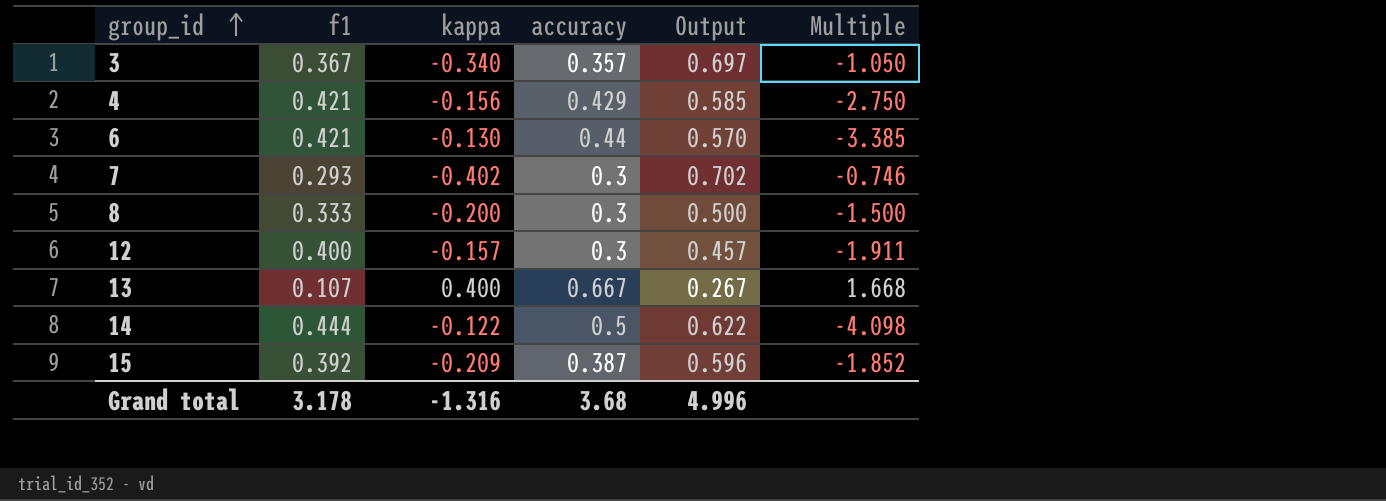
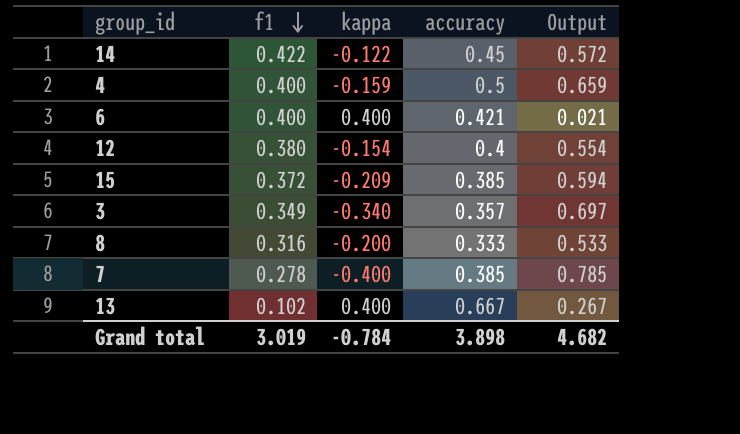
row order: group_id ascending -> f1 descending
column Multiple | formula: [accuracy] / [kappa] -> none
14 | f1: 0.444 -> 0.422
14 | accuracy: 0.5 -> 0.45
14 | Output: 0.622 -> 0.572
4 | f1: 0.421 -> 0.400
4 | kappa: -0.156 -> -0.159
4 | accuracy: 0.429 -> 0.5
4 | Output: 0.585 -> 0.659
6 | f1: 0.421 -> 0.400
6 | kappa: -0.130 -> 0.400
6 | accuracy: 0.44 -> 0.421
6 | Output: 0.570 -> 0.021
12 | f1: 0.400 -> 0.380
12 | kappa: -0.157 -> -0.154
12 | accuracy: 0.3 -> 0.4
12 | Output: 0.457 -> 0.554
15 | f1: 0.392 -> 0.372
15 | accuracy: 0.387 -> 0.385
15 | Output: 0.596 -> 0.594
3 | f1: 0.367 -> 0.349
8 | f1: 0.333 -> 0.316
8 | accuracy: 0.3 -> 0.333
8 | Output: 0.500 -> 0.533
7 | f1: 0.293 -> 0.278
7 | kappa: -0.402 -> -0.400
7 | accuracy: 0.3 -> 0.385
7 | Output: 0.702 -> 0.785
13 | f1: 0.107 -> 0.102
Grand total | f1: 3.178 -> 3.019
Grand total | kappa: -1.316 -> -0.784
Grand total | accuracy: 3.68 -> 3.898
Grand total | Output: 4.996 -> 4.682

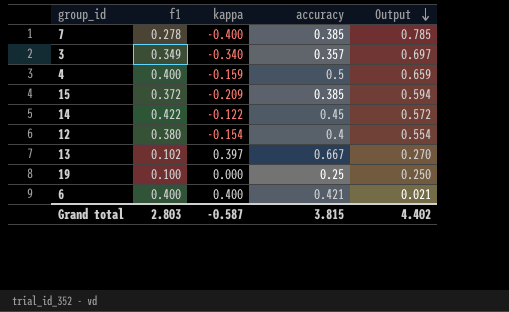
row order: f1 descending -> Output descending
row 8: 0.316 | -0.200 | 0.333 | 0.533 -> none
13 | kappa: 0.400 -> 0.397
13 | Output: 0.267 -> 0.270
row 19: none -> 0.100 | 0.000 | 0.25 | 0.250
Grand total | f1: 3.019 -> 2.803
Grand total | kappa: -0.784 -> -0.587
Grand total | accuracy: 3.898 -> 3.815
Grand total | Output: 4.682 -> 4.402

